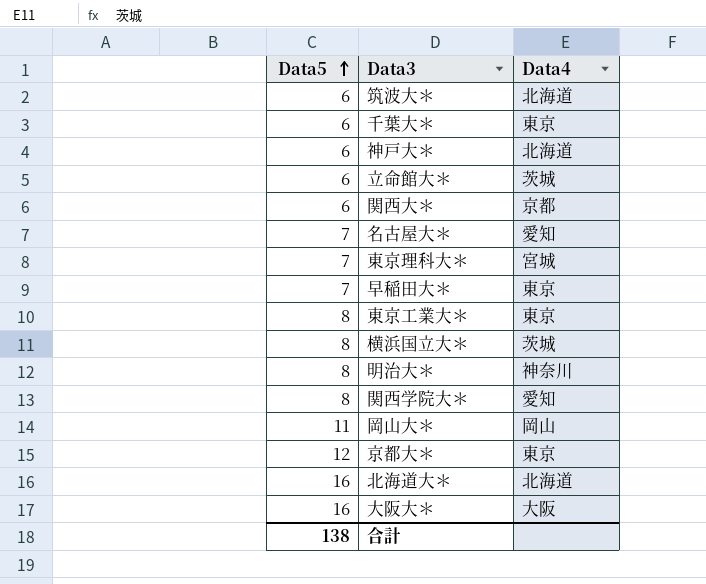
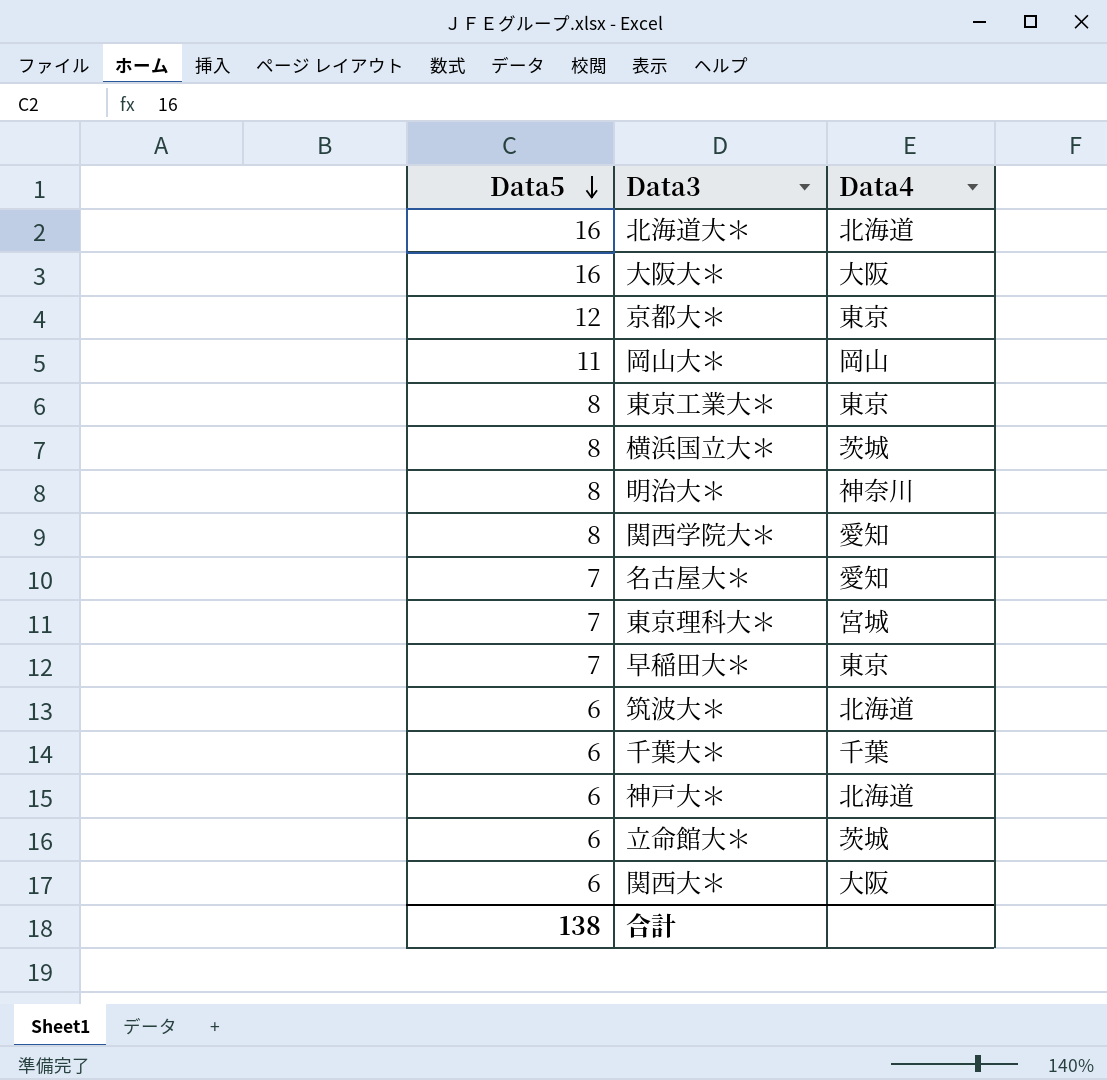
row order: Data5 ascending -> Data5 descending
千葉大＊ | Data4: 東京 -> 千葉
関西大＊ | Data4: 京都 -> 大阪

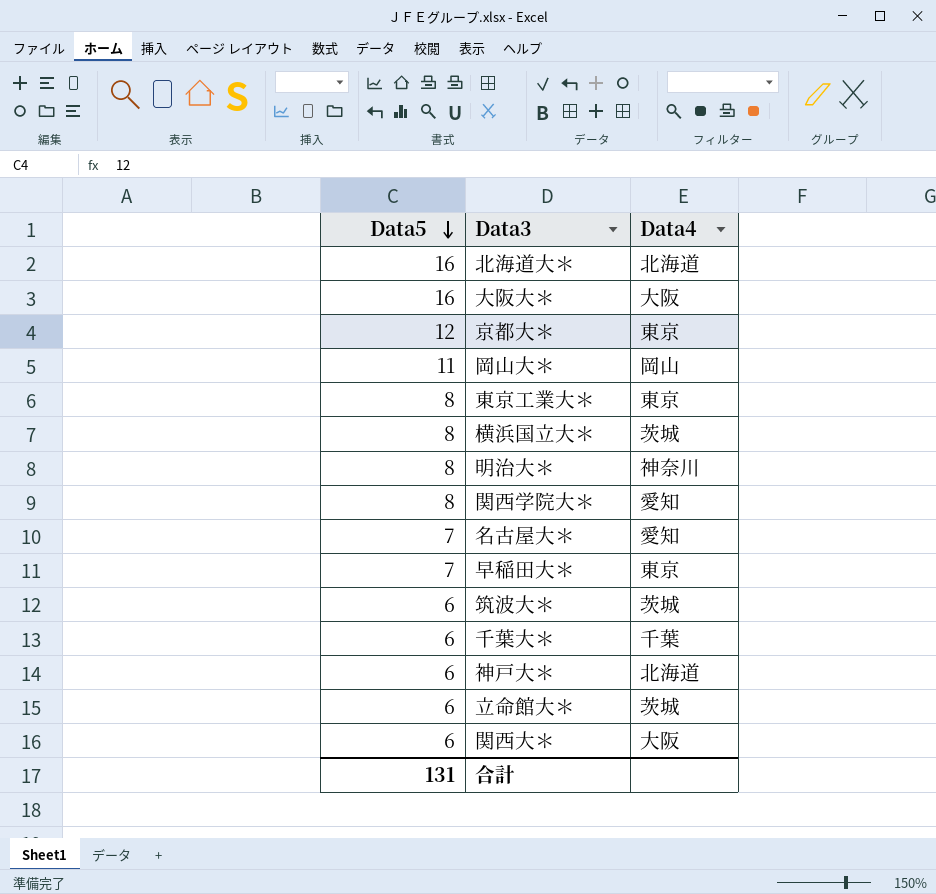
row 東京理科大＊: 7 | 宮城 -> none
筑波大＊ | Data4: 北海道 -> 茨城
合計 | Data5: 138 -> 131

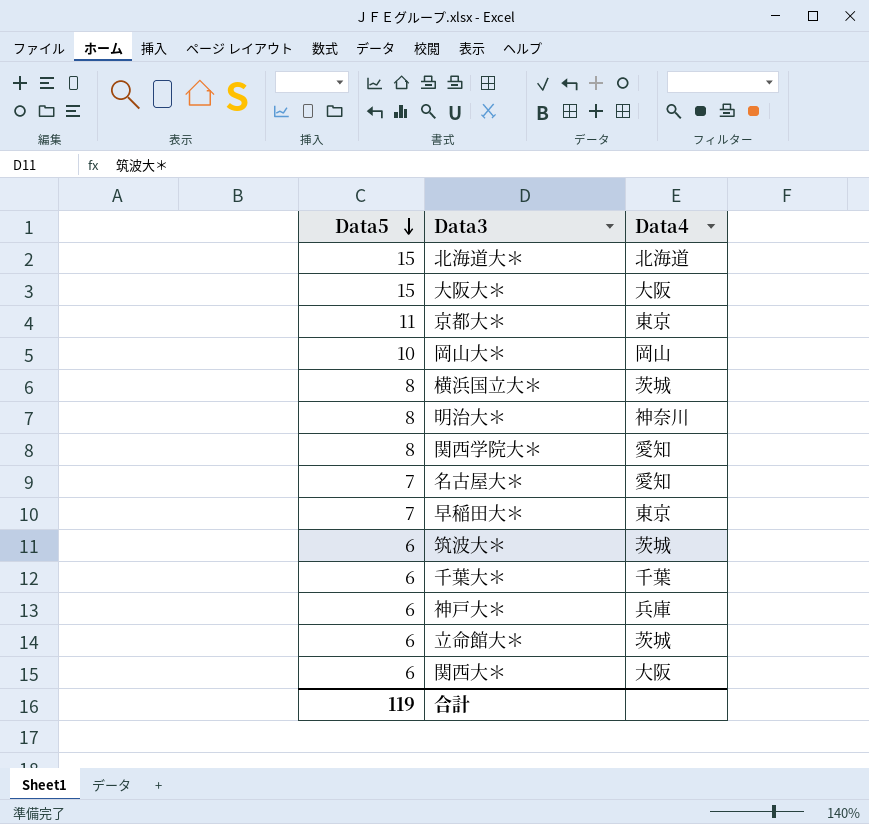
row 東京工業大＊: 8 | 東京 -> none
北海道大＊ | Data5: 16 -> 15
大阪大＊ | Data5: 16 -> 15
京都大＊ | Data5: 12 -> 11
岡山大＊ | Data5: 11 -> 10
神戸大＊ | Data4: 北海道 -> 兵庫
合計 | Data5: 131 -> 119

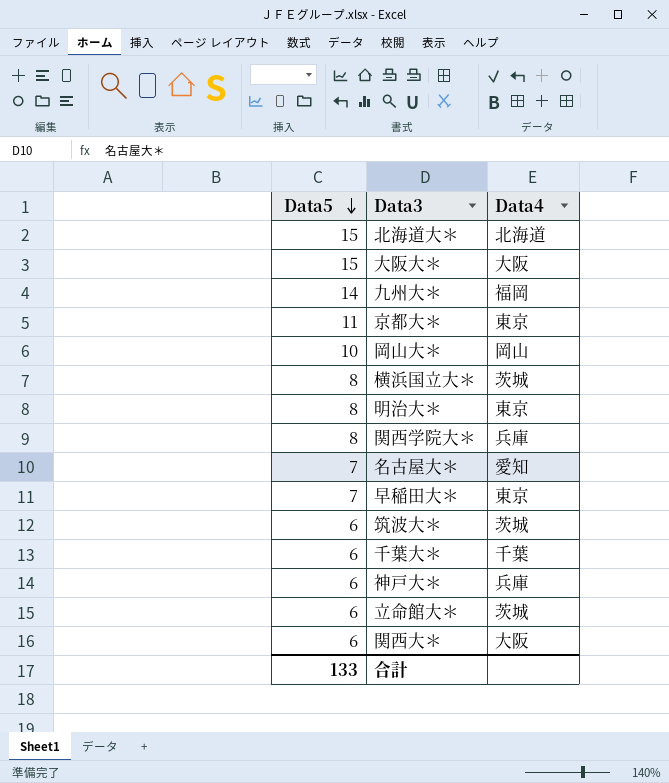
row 九州大＊: none -> 14 | 福岡
明治大＊ | Data4: 神奈川 -> 東京
関西学院大＊ | Data4: 愛知 -> 兵庫
合計 | Data5: 119 -> 133

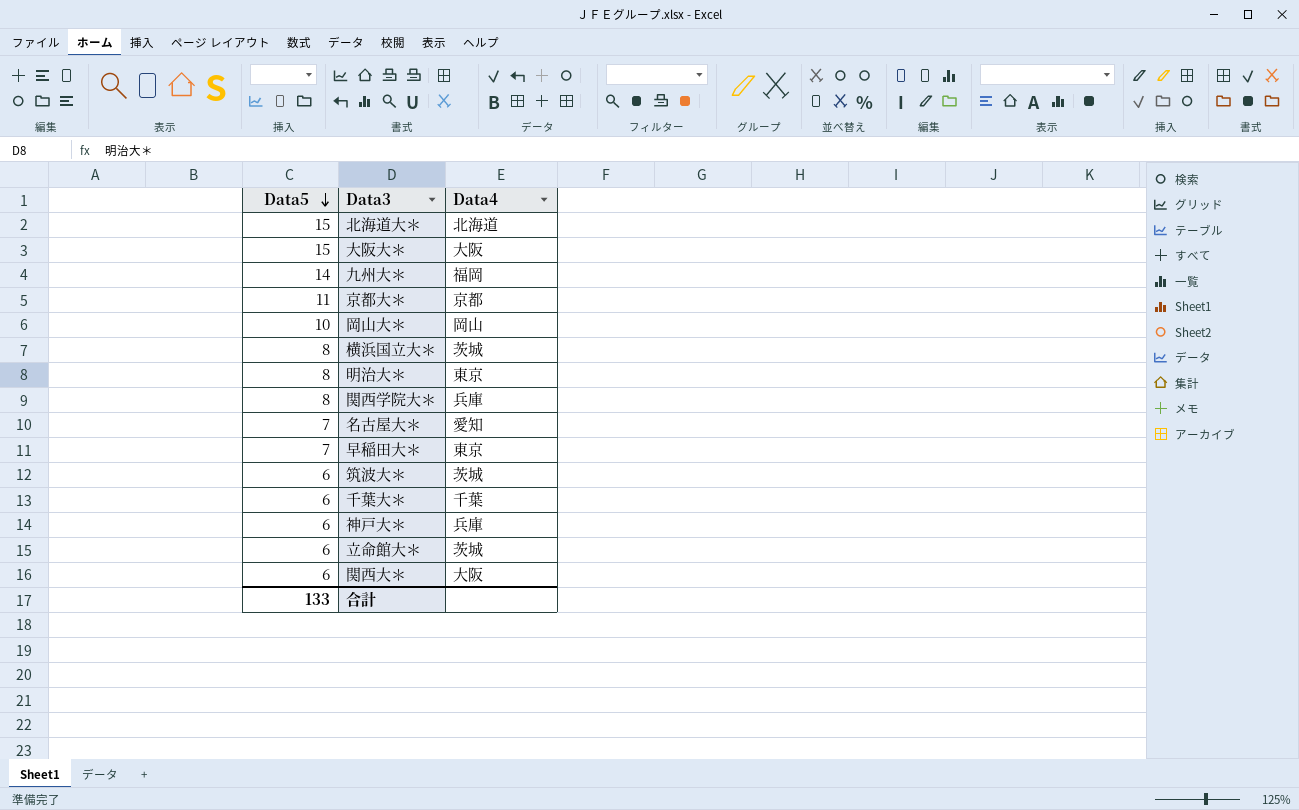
京都大＊ | Data4: 東京 -> 京都

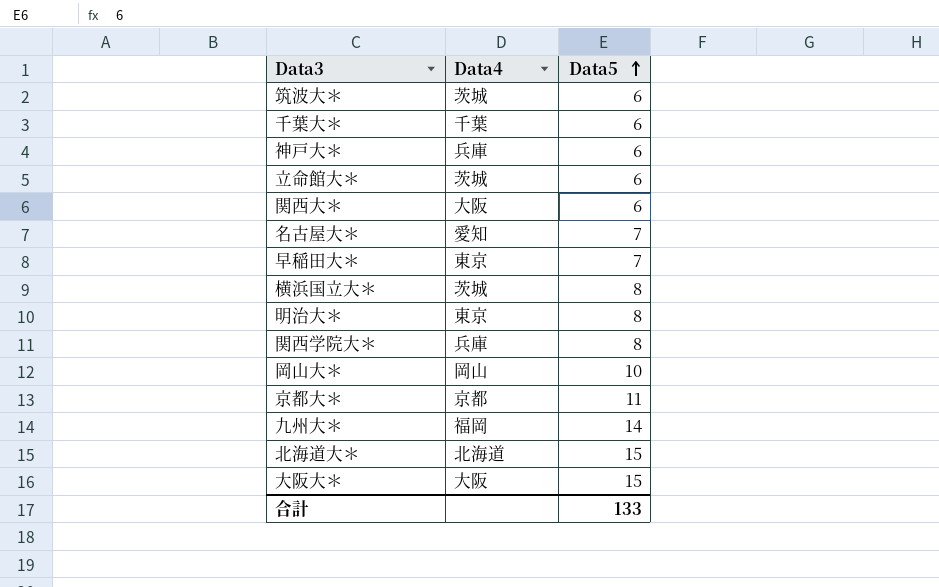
row order: Data5 descending -> Data5 ascending
column Data5 | position: 1 -> 3

